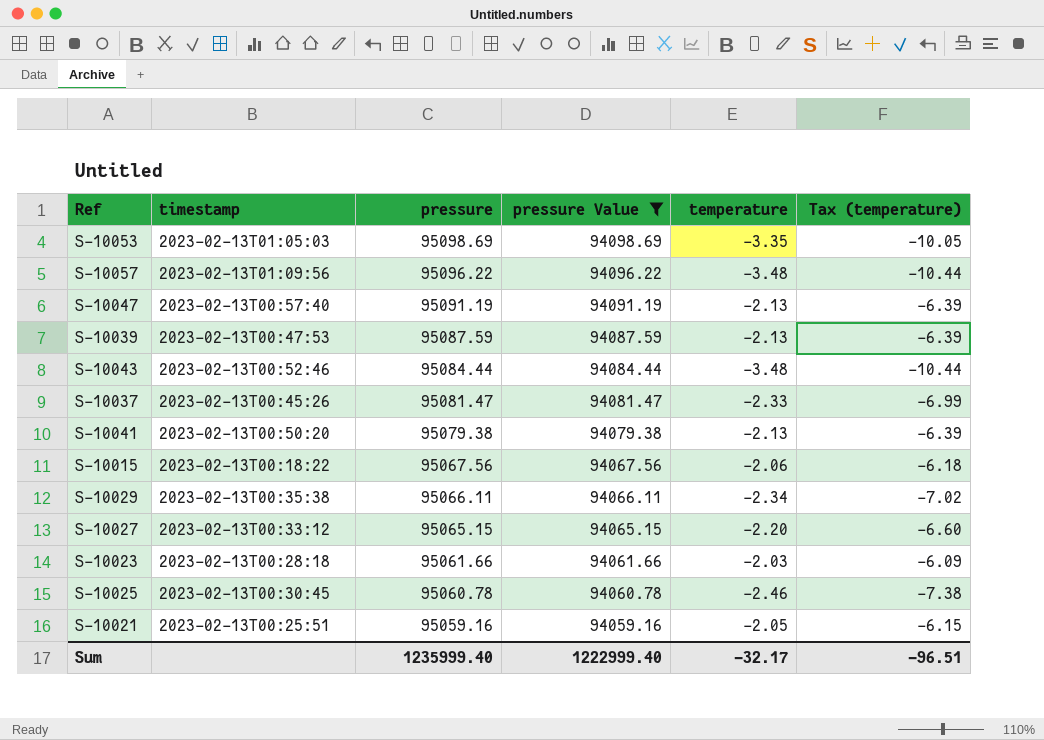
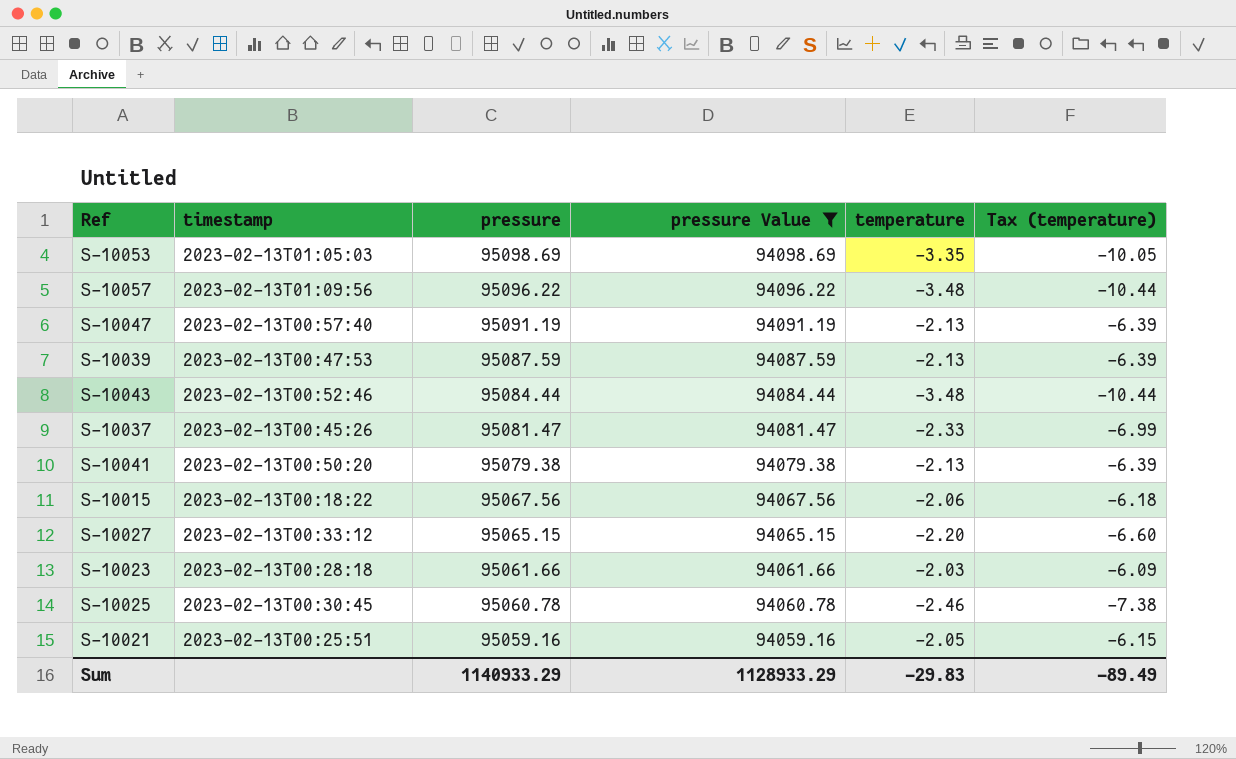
row S-10029: 2023-02-13T00:35:38 | 95066.11 | 94066.11 | -2.34 | -7.02 -> none
Sum | pressure: 1235999.40 -> 1140933.29
Sum | pressure Value: 1222999.40 -> 1128933.29
Sum | temperature: -32.17 -> -29.83
Sum | Tax (temperature): -96.51 -> -89.49

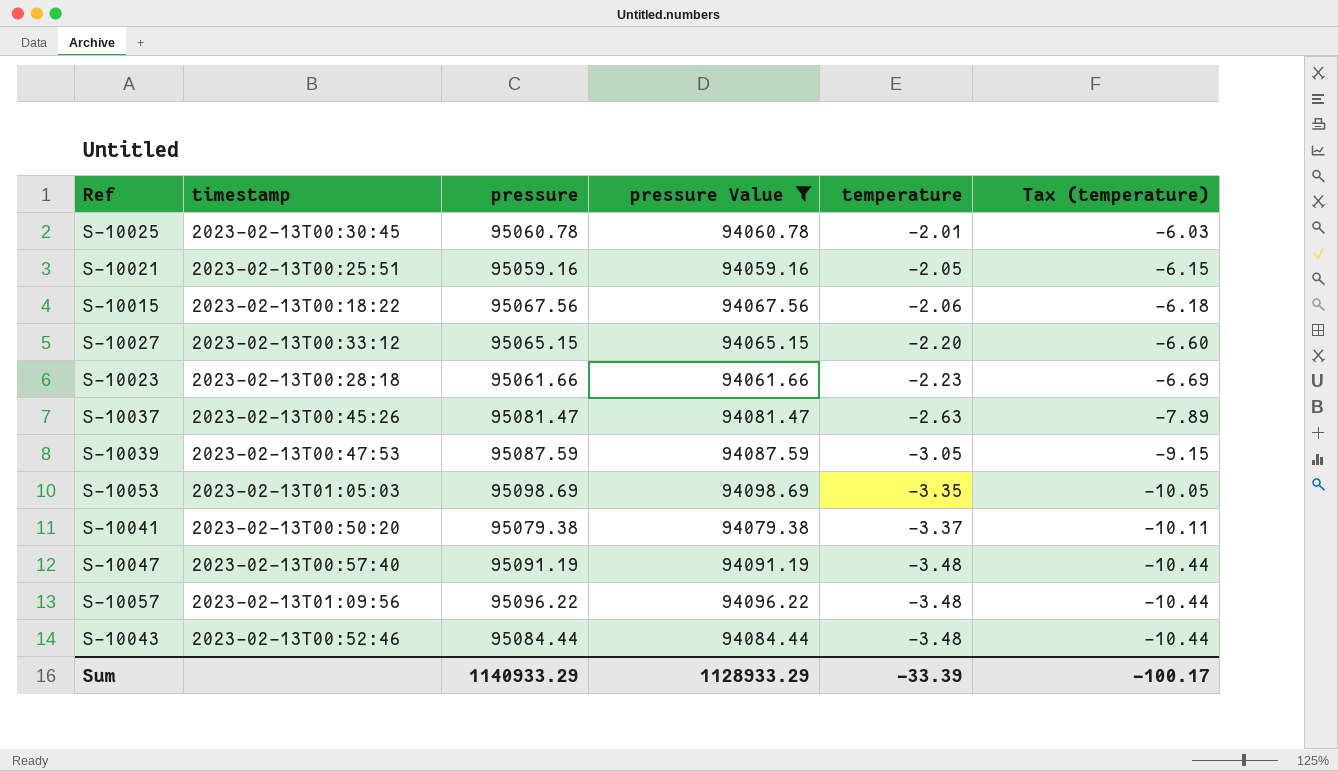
row order: pressure descending -> temperature descending
S-10025 | temperature: -2.46 -> -2.01
S-10025 | Tax (temperature): -7.38 -> -6.03
S-10023 | temperature: -2.03 -> -2.23
S-10023 | Tax (temperature): -6.09 -> -6.69
S-10037 | temperature: -2.33 -> -2.63
S-10037 | Tax (temperature): -6.99 -> -7.89
S-10039 | temperature: -2.13 -> -3.05
S-10039 | Tax (temperature): -6.39 -> -9.15
S-10041 | temperature: -2.13 -> -3.37
S-10041 | Tax (temperature): -6.39 -> -10.11
S-10047 | temperature: -2.13 -> -3.48
S-10047 | Tax (temperature): -6.39 -> -10.44
Sum | temperature: -29.83 -> -33.39
Sum | Tax (temperature): -89.49 -> -100.17

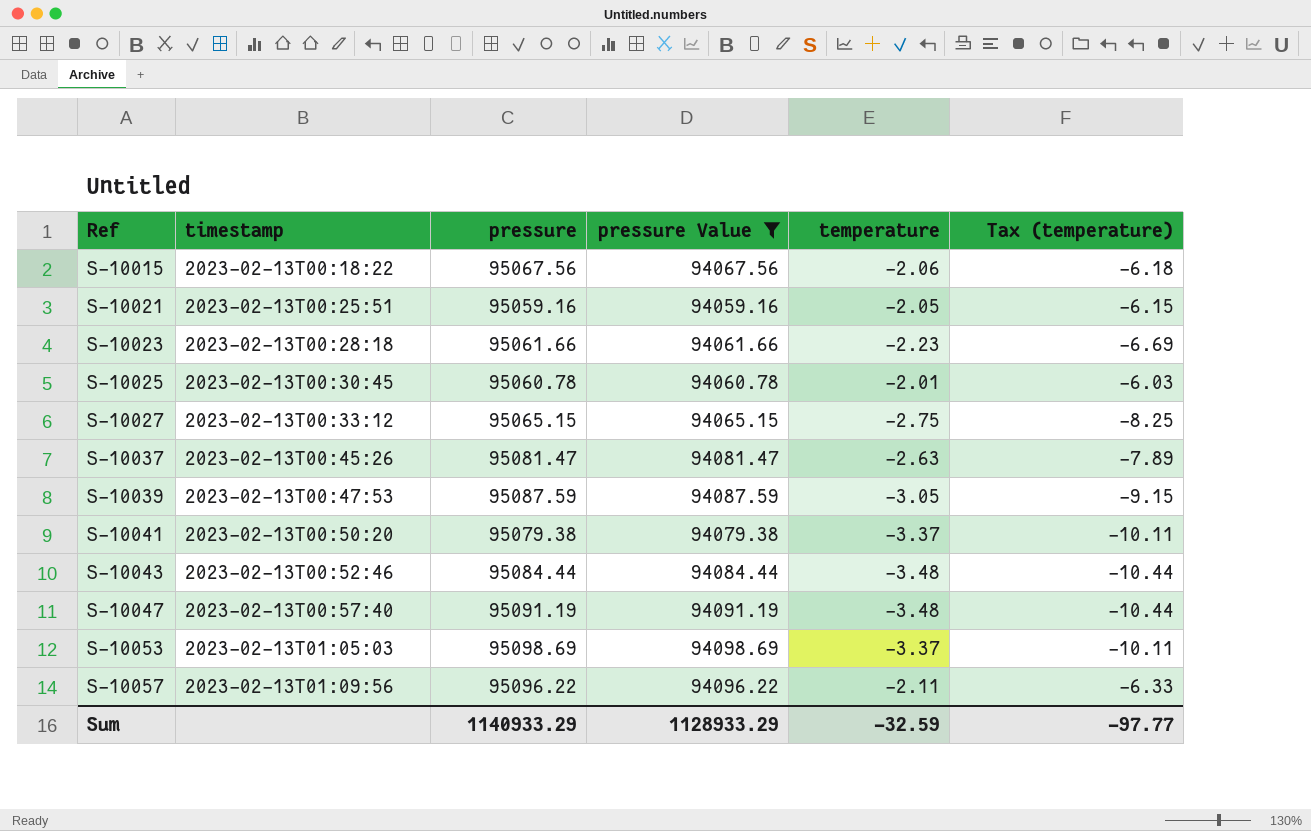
row order: temperature descending -> Ref ascending
S-10027 | temperature: -2.20 -> -2.75
S-10027 | Tax (temperature): -6.60 -> -8.25
S-10053 | temperature: -3.35 -> -3.37
S-10053 | Tax (temperature): -10.05 -> -10.11
S-10057 | temperature: -3.48 -> -2.11
S-10057 | Tax (temperature): -10.44 -> -6.33
Sum | temperature: -33.39 -> -32.59
Sum | Tax (temperature): -100.17 -> -97.77

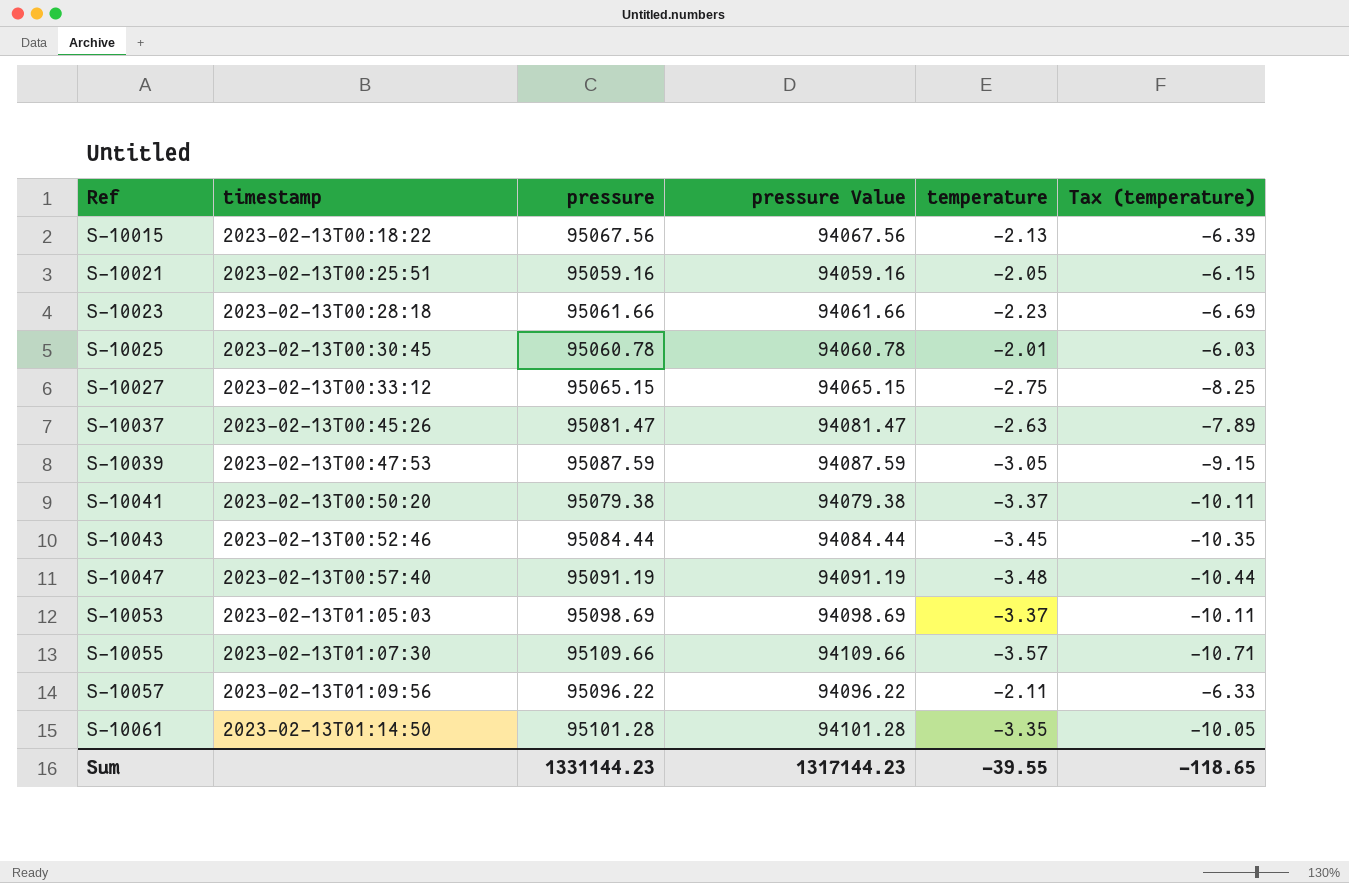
filter: pressure Value <= 94098.69 -> none
S-10015 | temperature: -2.06 -> -2.13
S-10015 | Tax (temperature): -6.18 -> -6.39
S-10043 | temperature: -3.48 -> -3.45
S-10043 | Tax (temperature): -10.44 -> -10.35
Sum | pressure: 1140933.29 -> 1331144.23
Sum | pressure Value: 1128933.29 -> 1317144.23
Sum | temperature: -32.59 -> -39.55
Sum | Tax (temperature): -97.77 -> -118.65

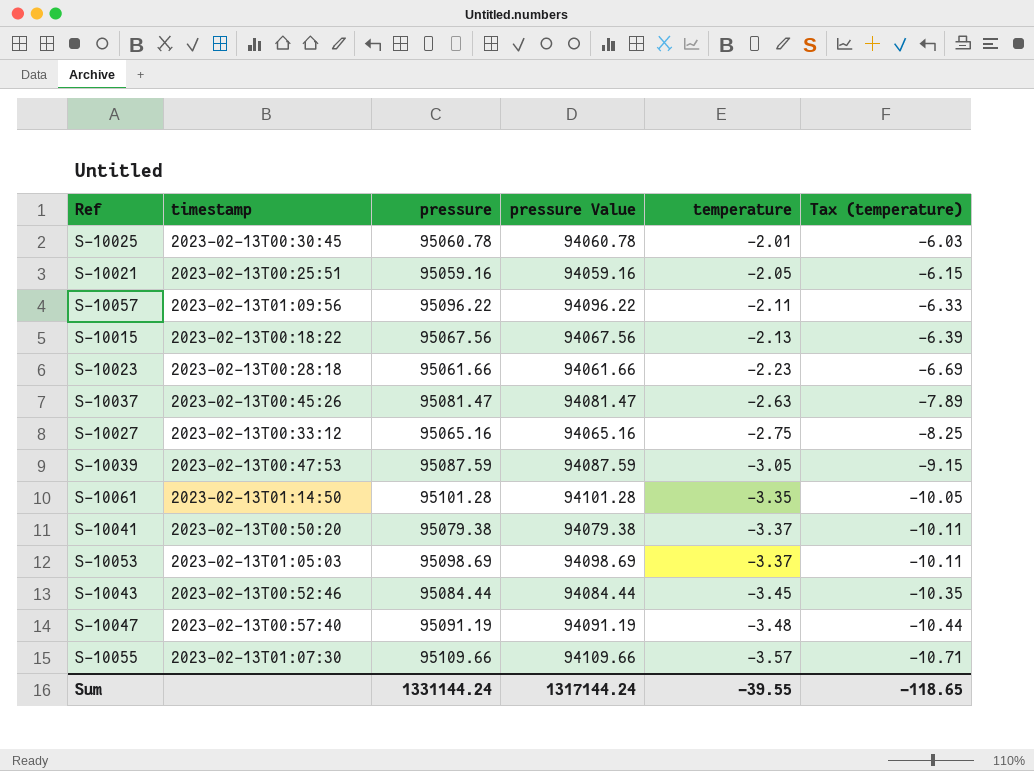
row order: Ref ascending -> temperature descending
S-10027 | pressure: 95065.15 -> 95065.16
S-10027 | pressure Value: 94065.15 -> 94065.16
Sum | pressure: 1331144.23 -> 1331144.24
Sum | pressure Value: 1317144.23 -> 1317144.24

